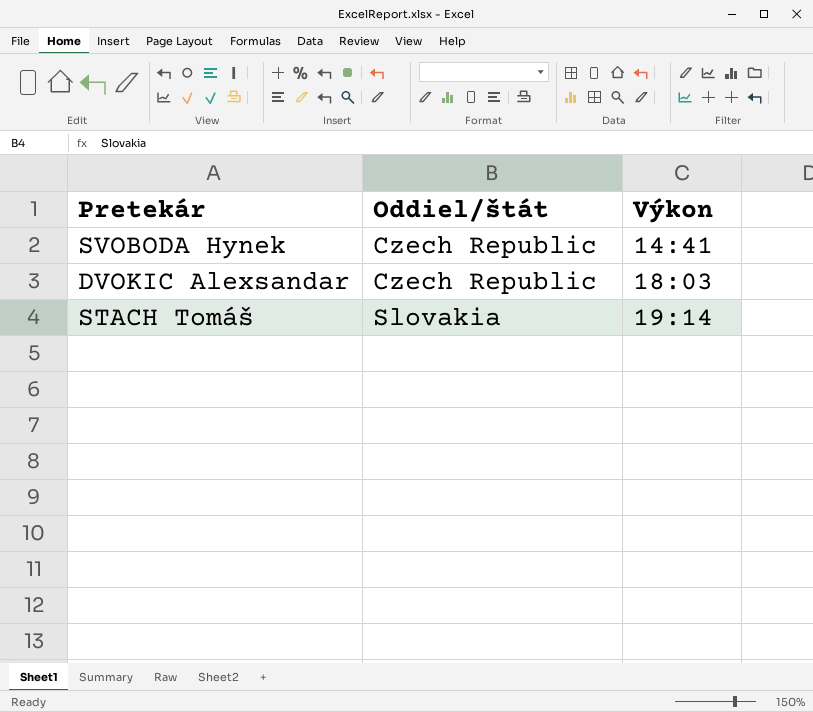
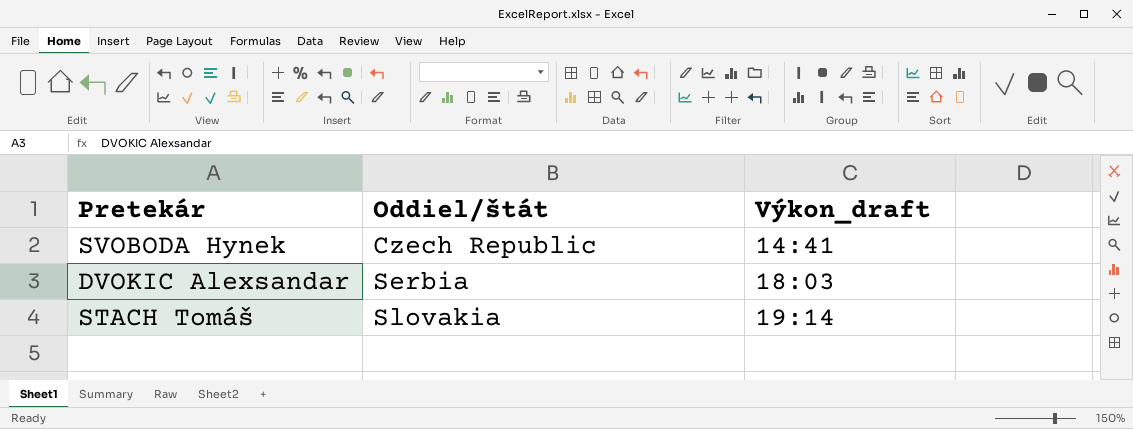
column name: Výkon -> Výkon_draft
DVOKIC Alexsandar | Oddiel/štát: Czech Republic -> Serbia

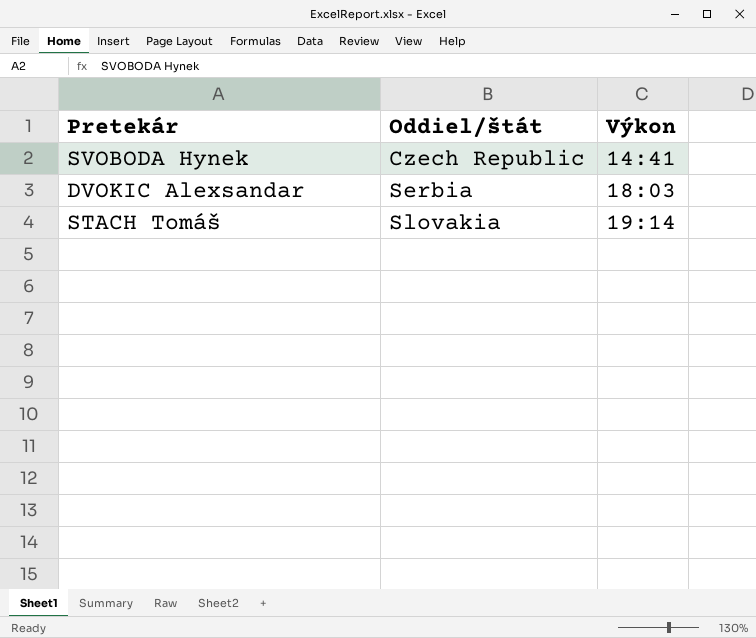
column name: Výkon_draft -> Výkon

